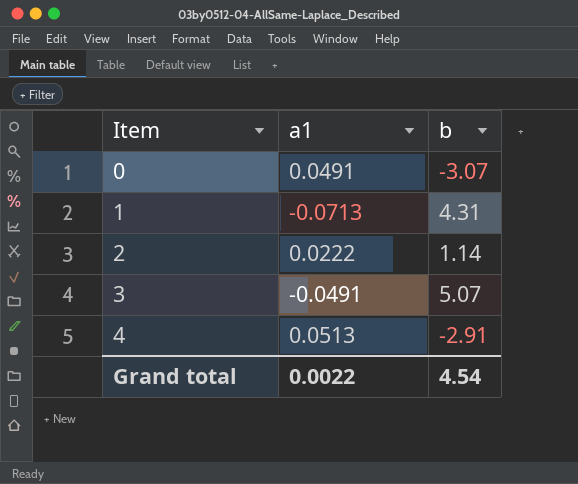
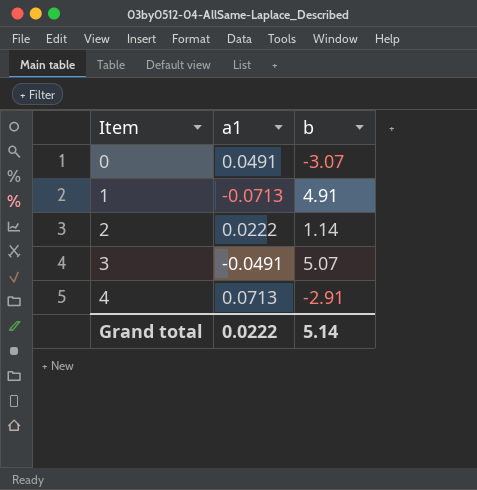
1 | b: 4.31 -> 4.91
4 | a1: 0.0513 -> 0.0713
Grand total | a1: 0.0022 -> 0.0222
Grand total | b: 4.54 -> 5.14

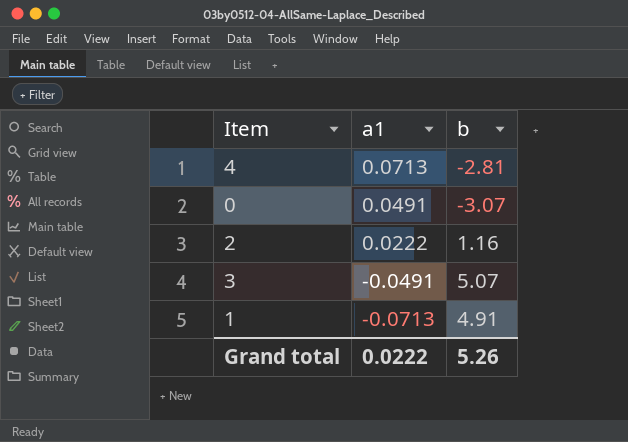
row order: Item ascending -> a1 descending
4 | b: -2.91 -> -2.81
2 | b: 1.14 -> 1.16
Grand total | b: 5.14 -> 5.26

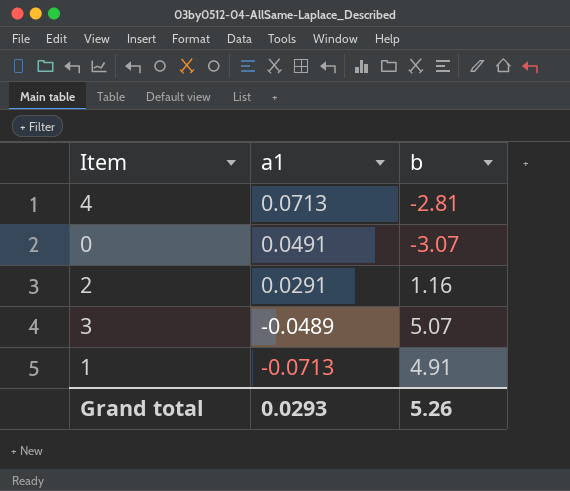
2 | a1: 0.0222 -> 0.0291
3 | a1: -0.0491 -> -0.0489
Grand total | a1: 0.0222 -> 0.0293

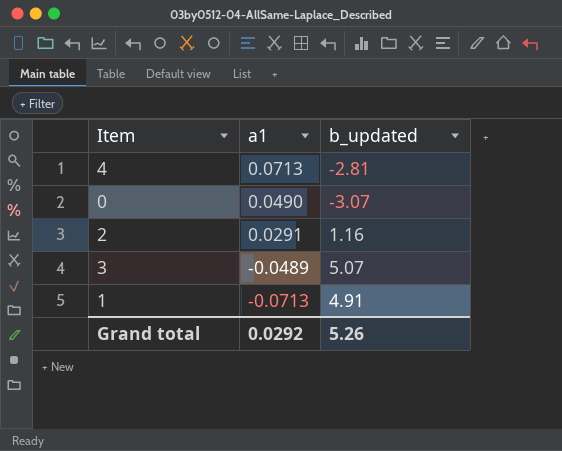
column name: b -> b_updated
0 | a1: 0.0491 -> 0.0490
Grand total | a1: 0.0293 -> 0.0292

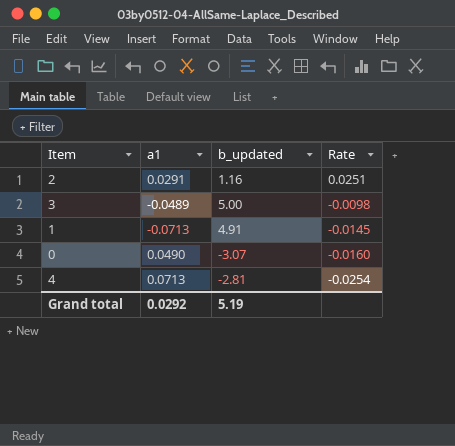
row order: a1 descending -> Rate descending
column Rate | formula: none -> [a1] / [b_updated]
3 | b_updated: 5.07 -> 5.00
Grand total | b_updated: 5.26 -> 5.19

